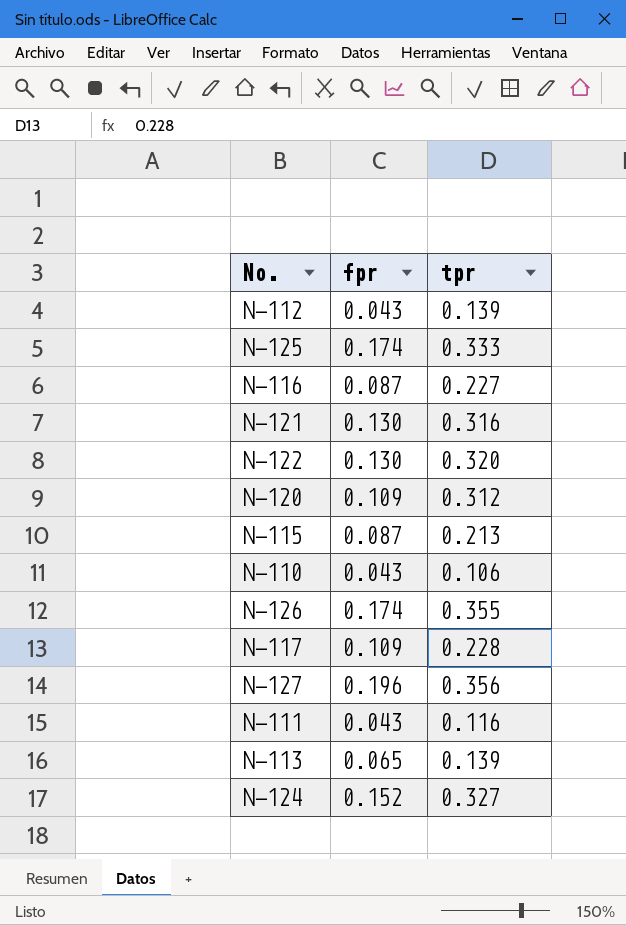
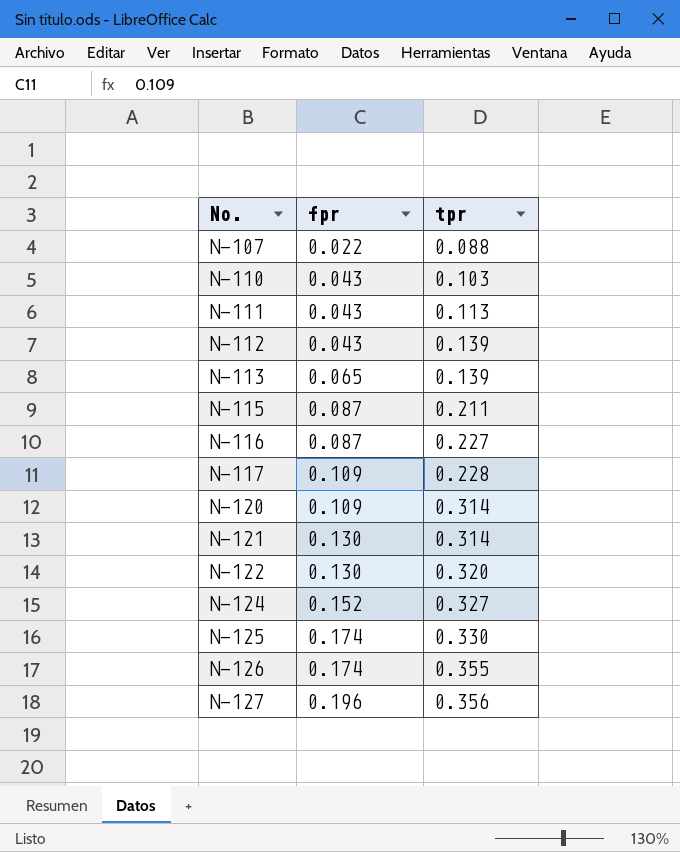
row order: none -> No. ascending
row N-107: none -> 0.022 | 0.088
N-110 | tpr: 0.106 -> 0.103
N-111 | tpr: 0.116 -> 0.113
N-115 | tpr: 0.213 -> 0.211
N-120 | tpr: 0.312 -> 0.314
N-121 | tpr: 0.316 -> 0.314
N-125 | tpr: 0.333 -> 0.330

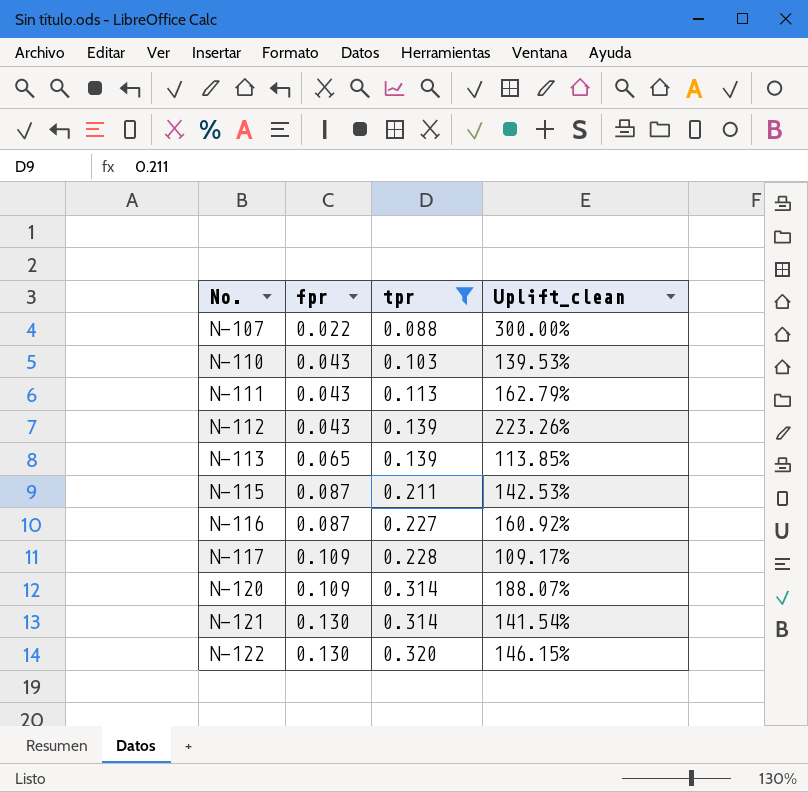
filter: none -> tpr <= 0.320
column Uplift_clean | formula: none -> ([tpr] - [fpr]) / [fpr]

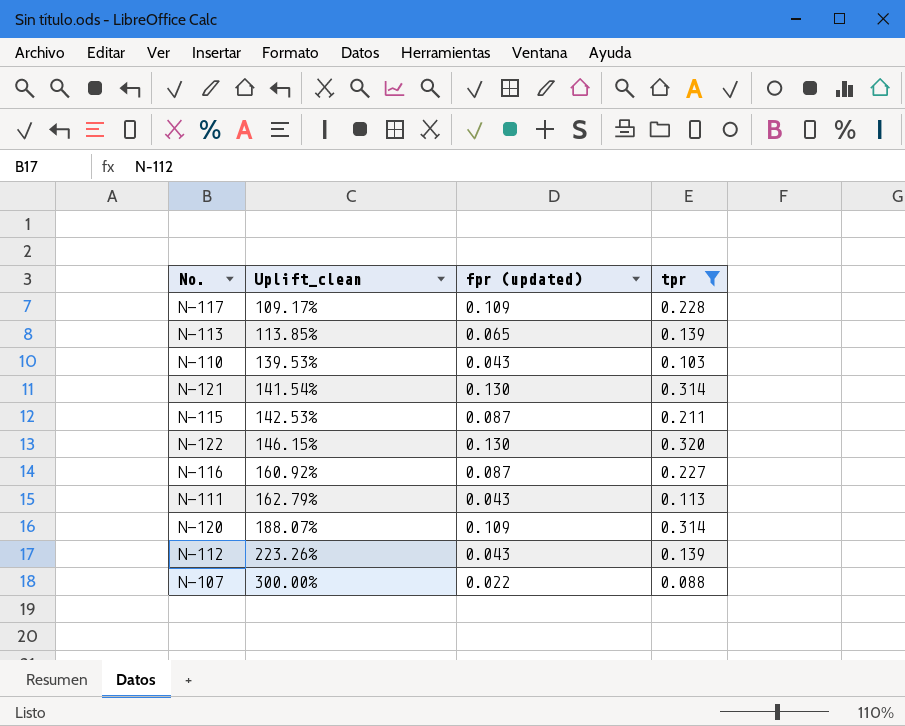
row order: No. ascending -> Uplift_clean ascending
column Uplift_clean | position: 4 -> 2
column name: fpr -> fpr (updated)

